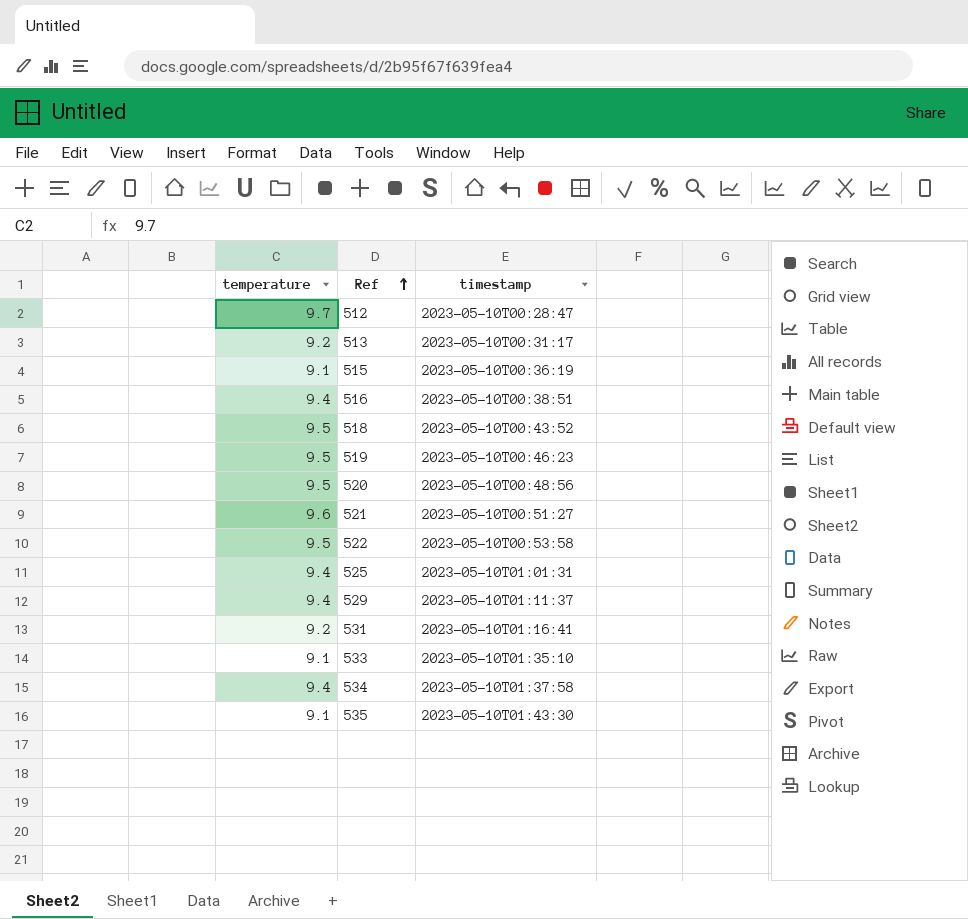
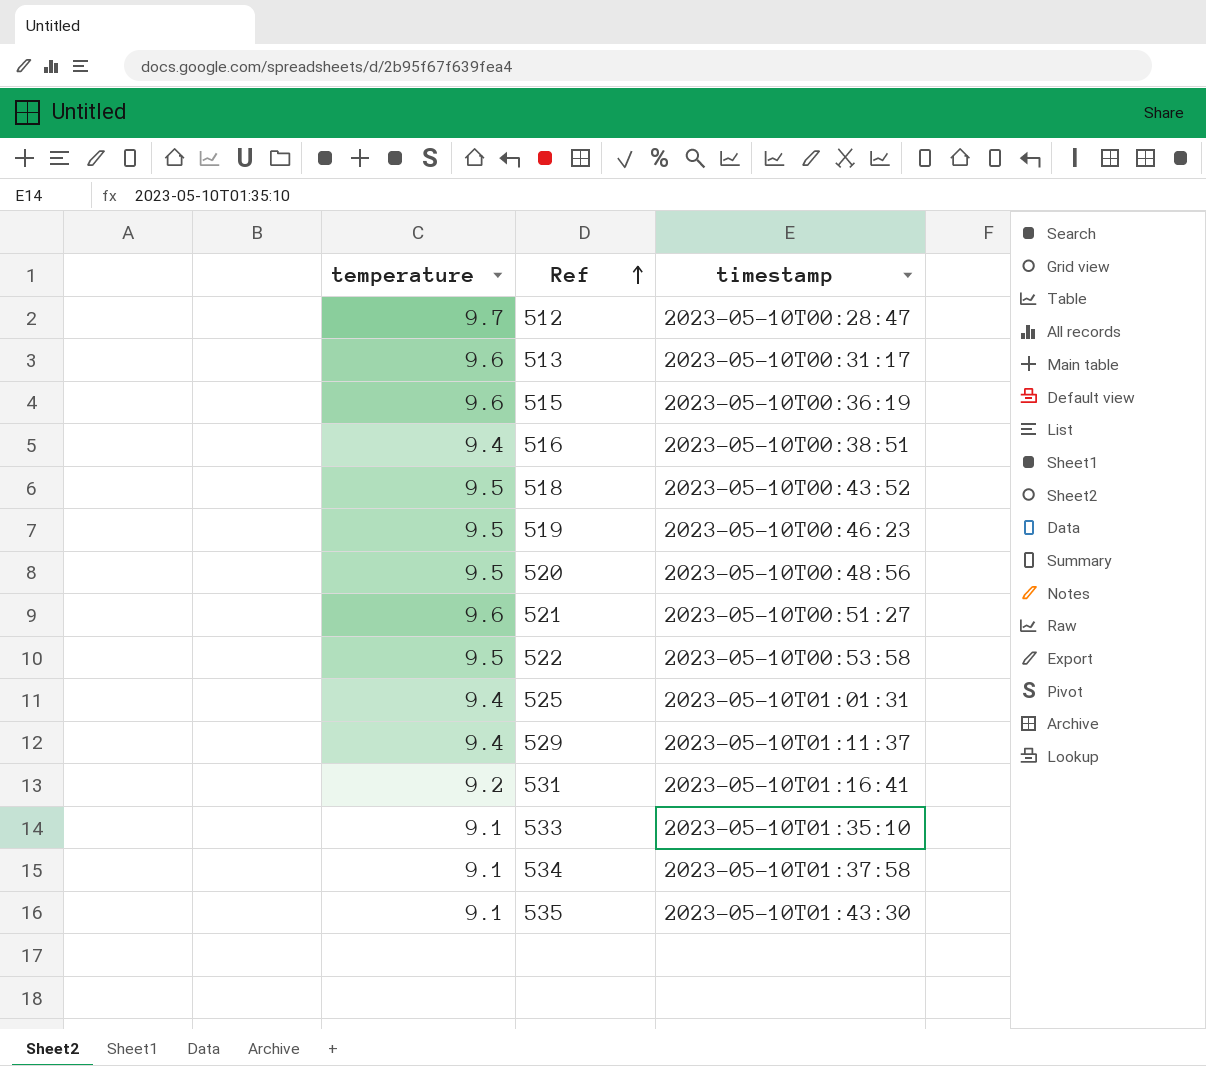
513 | temperature: 9.2 -> 9.6
515 | temperature: 9.1 -> 9.6
534 | temperature: 9.4 -> 9.1

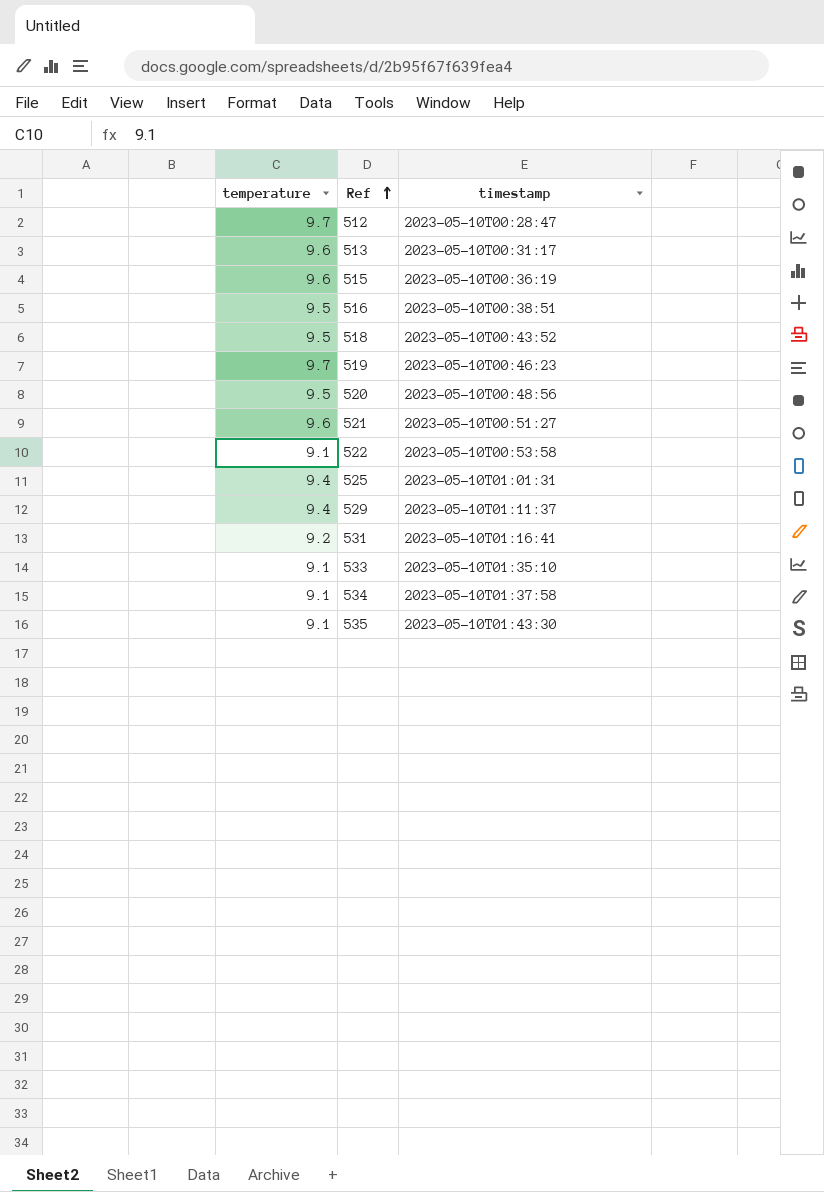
516 | temperature: 9.4 -> 9.5
519 | temperature: 9.5 -> 9.7
522 | temperature: 9.5 -> 9.1

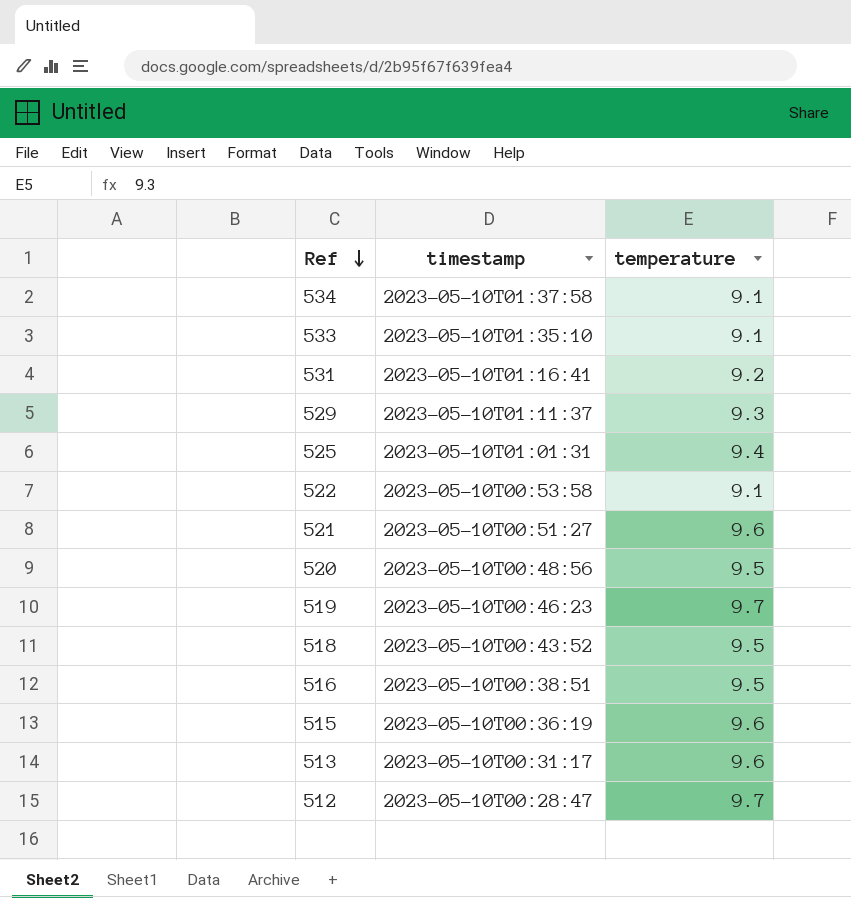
row order: Ref ascending -> Ref descending
column temperature | position: 1 -> 3
row 535: 9.1 | 2023-05-10T01:43:30 -> none
529 | temperature: 9.4 -> 9.3

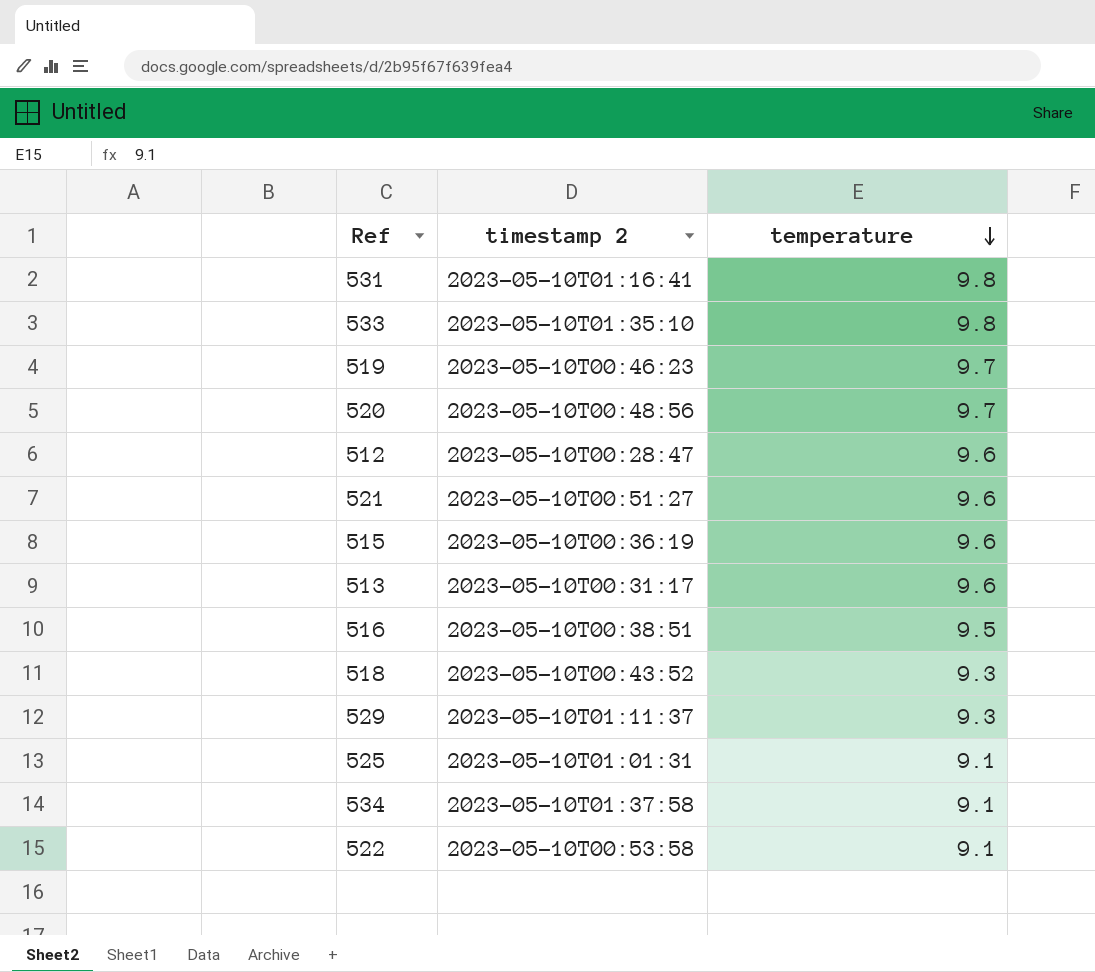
row order: Ref descending -> temperature descending
column name: timestamp -> timestamp 2
531 | temperature: 9.2 -> 9.8
533 | temperature: 9.1 -> 9.8
520 | temperature: 9.5 -> 9.7
512 | temperature: 9.7 -> 9.6
518 | temperature: 9.5 -> 9.3
525 | temperature: 9.4 -> 9.1

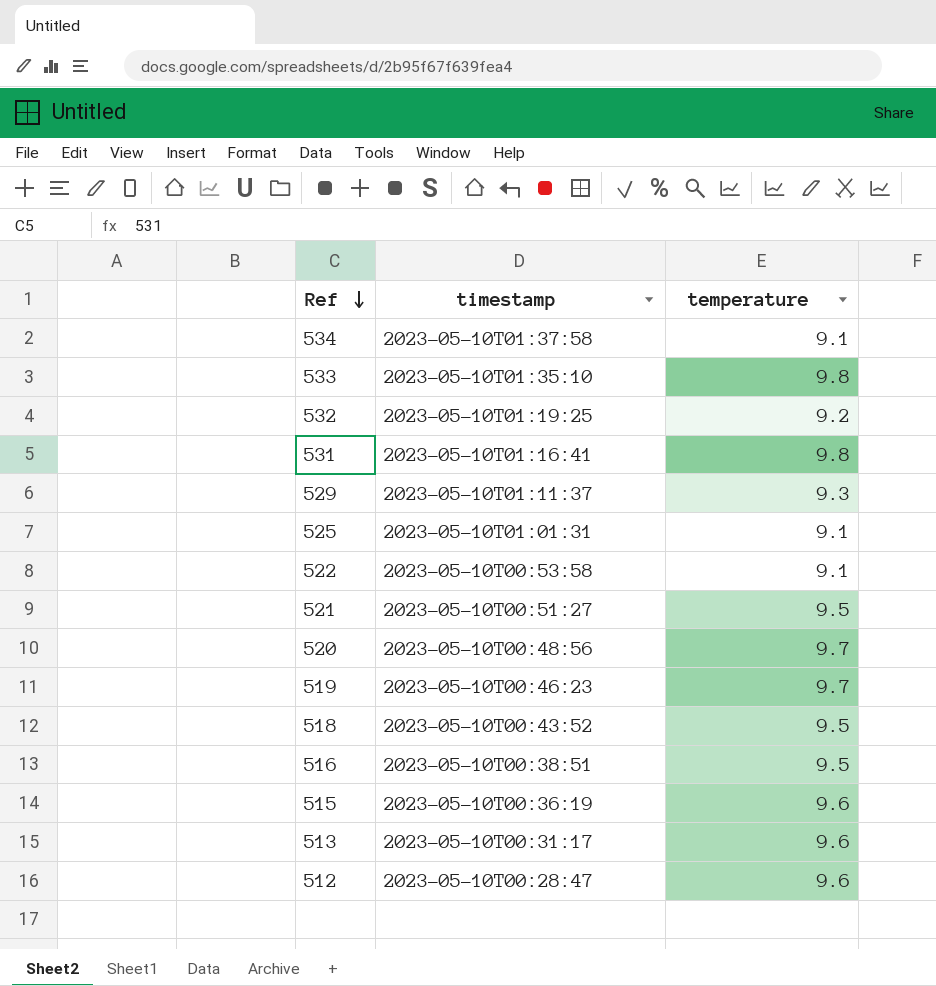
row order: temperature descending -> Ref descending
column name: timestamp 2 -> timestamp
row 532: none -> 2023-05-10T01:19:25 | 9.2
521 | temperature: 9.6 -> 9.5
518 | temperature: 9.3 -> 9.5

